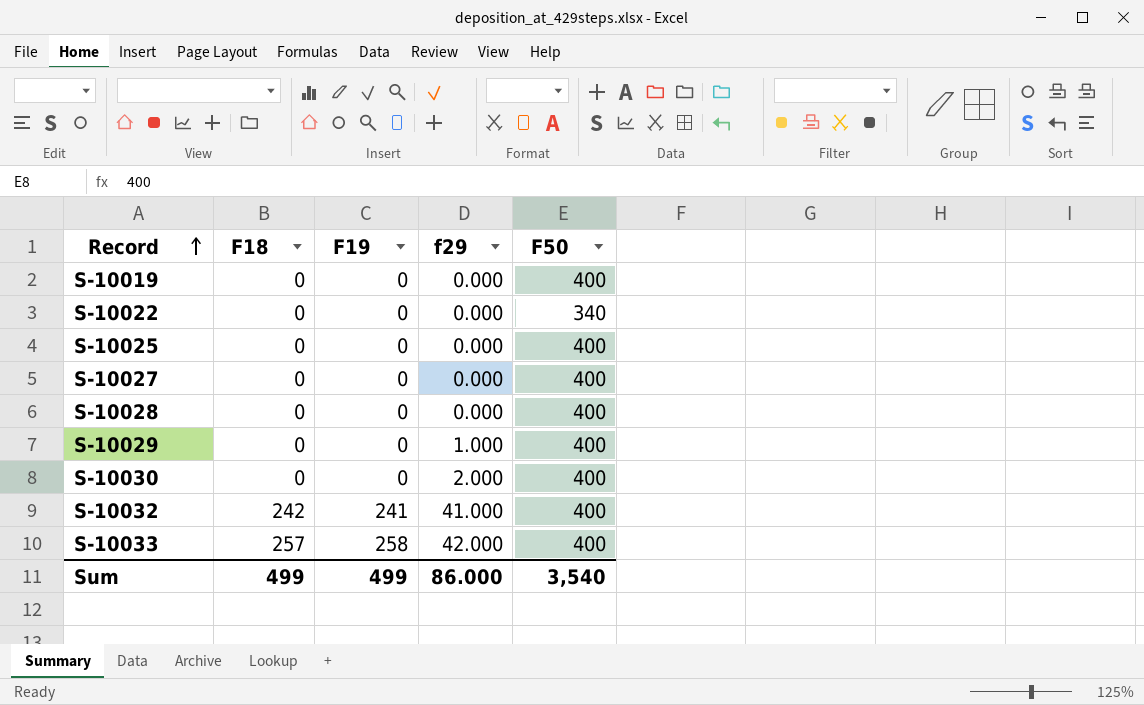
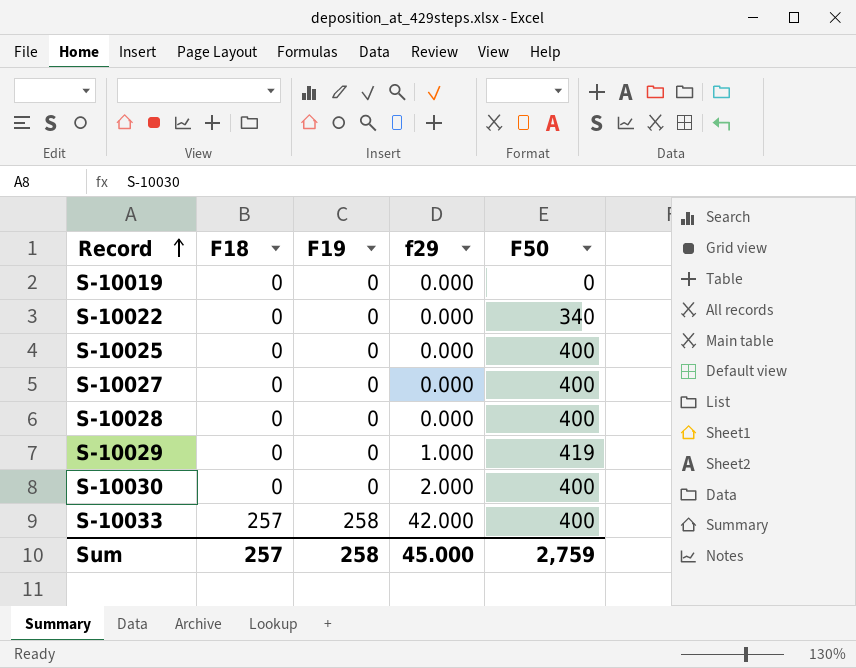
row S-10032: 242 | 241 | 41.000 | 400 -> none
S-10019 | F50: 400 -> 0
S-10029 | F50: 400 -> 419
Sum | F18: 499 -> 257
Sum | F19: 499 -> 258
Sum | f29: 86.000 -> 45.000
Sum | F50: 3,540 -> 2,759

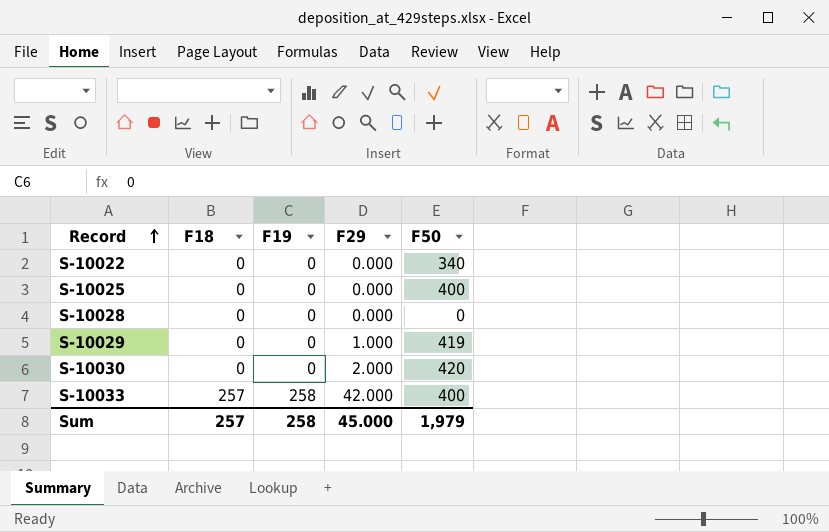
column name: f29 -> F29
row S-10019: 0 | 0 | 0.000 | 0 -> none
row S-10027: 0 | 0 | 0.000 | 400 -> none
S-10028 | F50: 400 -> 0
S-10030 | F50: 400 -> 420
Sum | F50: 2,759 -> 1,979

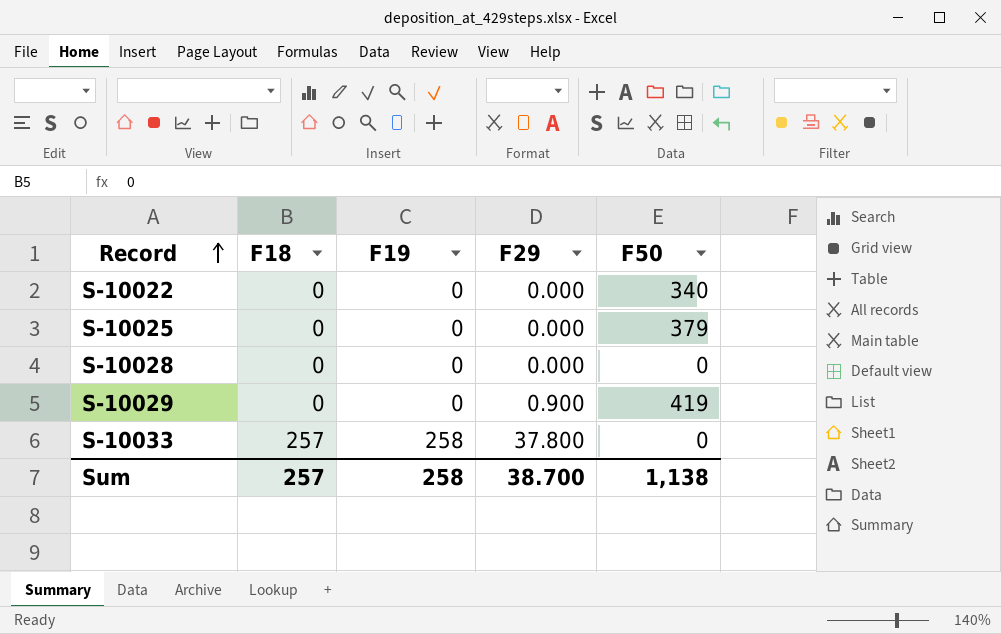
row S-10030: 0 | 0 | 2.000 | 420 -> none
S-10025 | F50: 400 -> 379
S-10029 | F29: 1.000 -> 0.900
S-10033 | F29: 42.000 -> 37.800
S-10033 | F50: 400 -> 0
Sum | F29: 45.000 -> 38.700
Sum | F50: 1,979 -> 1,138

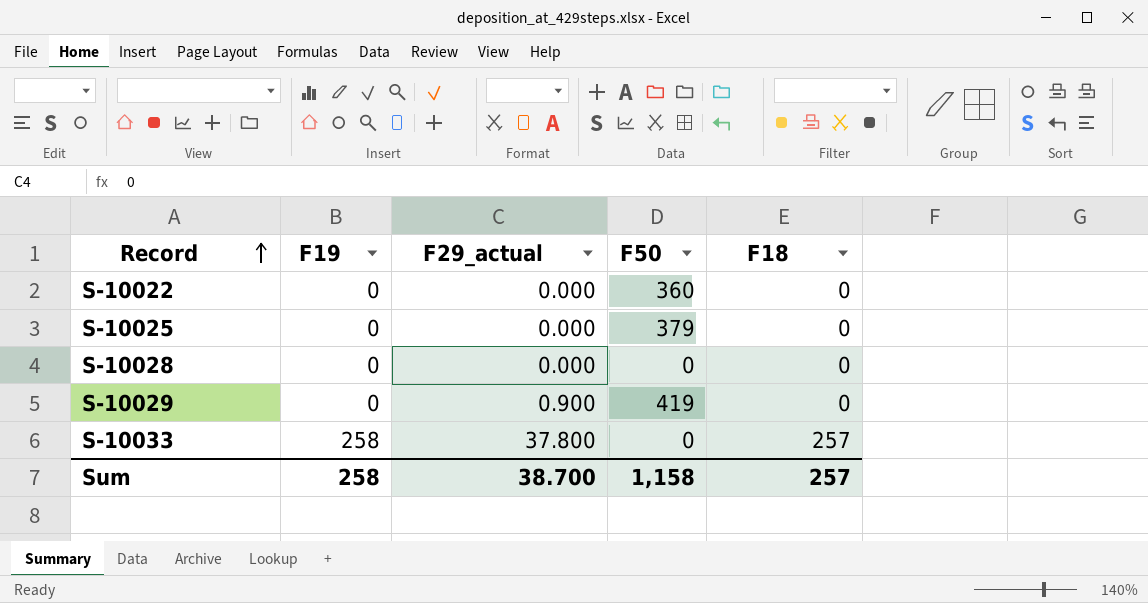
column name: F29 -> F29_actual
column F18 | position: 2 -> 5
S-10022 | F50: 340 -> 360
Sum | F50: 1,138 -> 1,158

